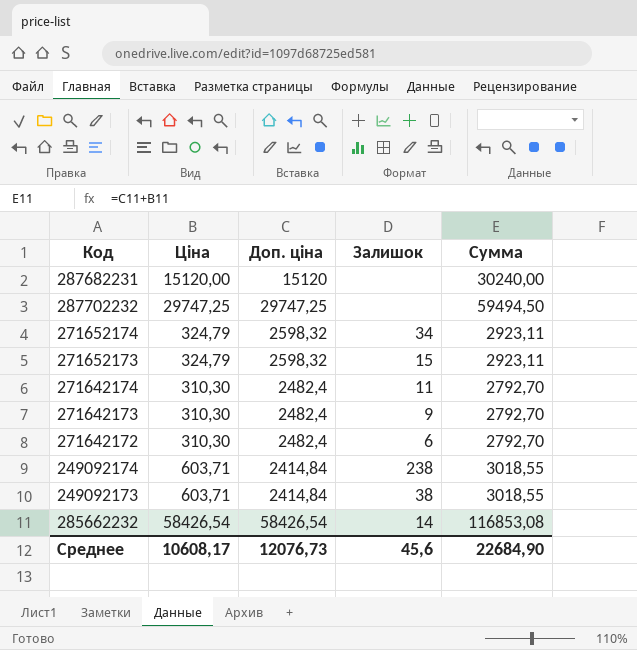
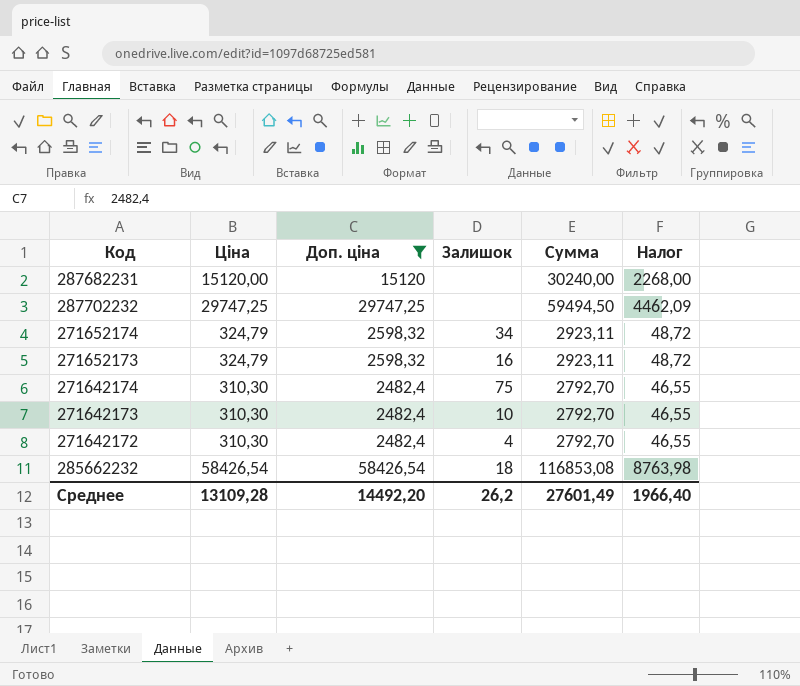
filter: none -> Доп. ціна != 2414,84
column Налог | formula: none -> [Ціна] * 0,15
271652173 | Залишок: 15 -> 16
271642174 | Залишок: 11 -> 75
271642173 | Залишок: 9 -> 10
271642172 | Залишок: 6 -> 4
285662232 | Залишок: 14 -> 18
Среднее | Ціна: 10608,17 -> 13109,28
Среднее | Доп. ціна: 12076,73 -> 14492,20
Среднее | Залишок: 45,6 -> 26,2
Среднее | Сумма: 22684,90 -> 27601,49

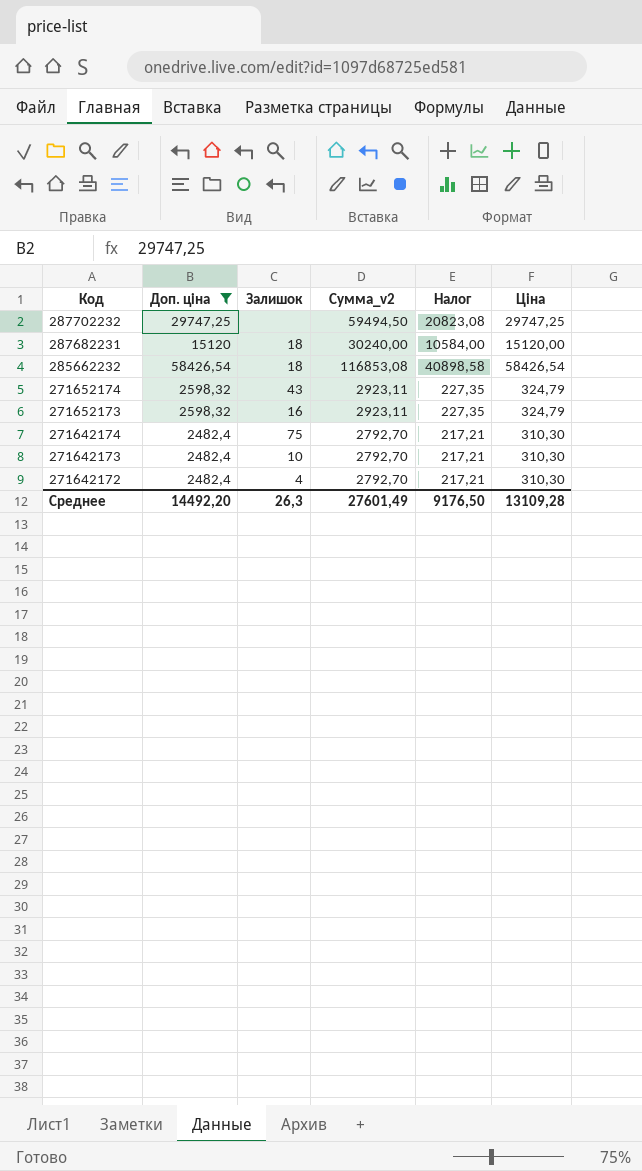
row order: none -> Код descending
column name: Сумма -> Сумма_v2
column Налог | formula: [Ціна] * 0,15 -> [Ціна] * 0,7
column Ціна | position: 2 -> 6
287682231 | Залишок: none -> 18
271652174 | Залишок: 34 -> 43
Среднее | Залишок: 26,2 -> 26,3
Среднее | Налог: 1966,40 -> 9176,50

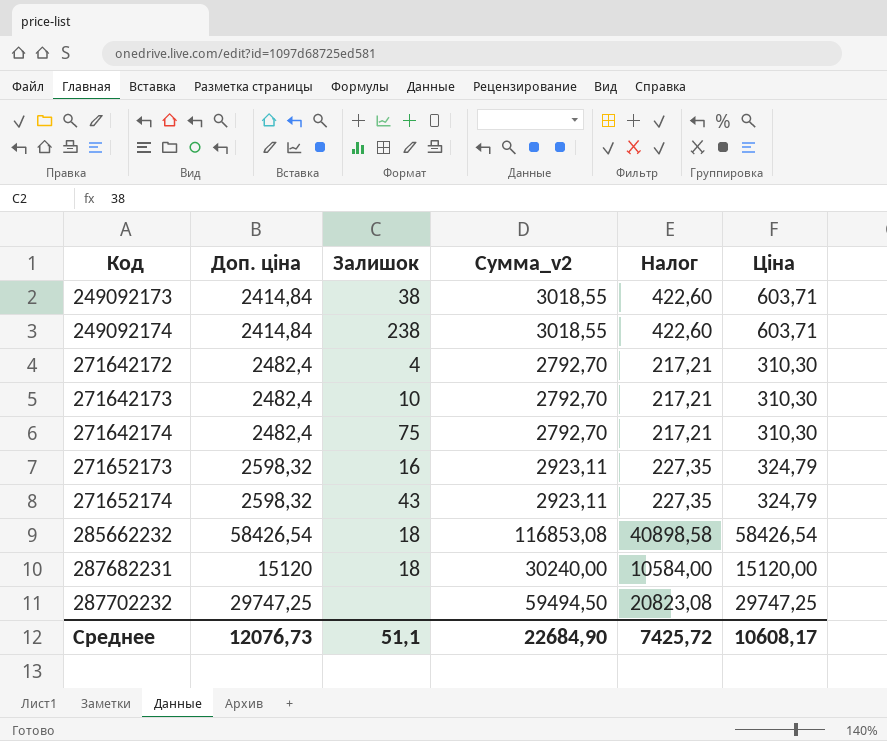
filter: Доп. ціна != 2414,84 -> none
row order: Код descending -> Код ascending
Среднее | Доп. ціна: 14492,20 -> 12076,73
Среднее | Залишок: 26,3 -> 51,1
Среднее | Сумма_v2: 27601,49 -> 22684,90
Среднее | Налог: 9176,50 -> 7425,72
Среднее | Ціна: 13109,28 -> 10608,17

